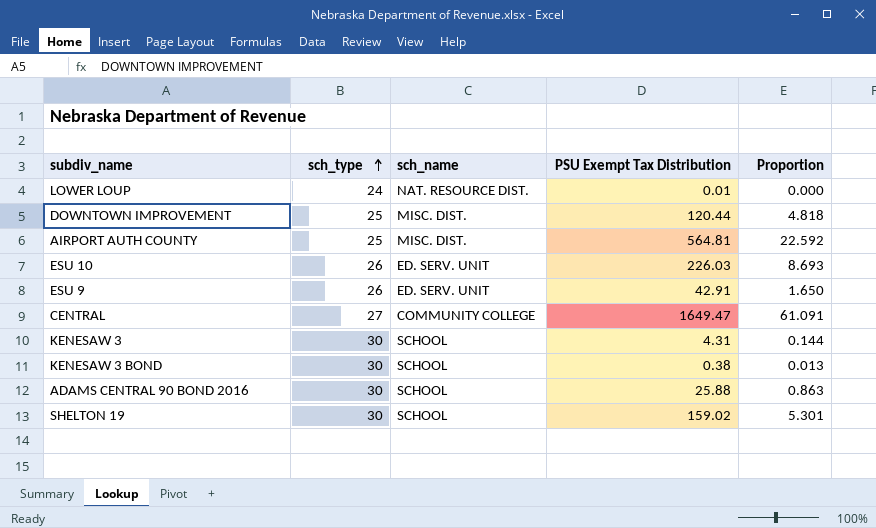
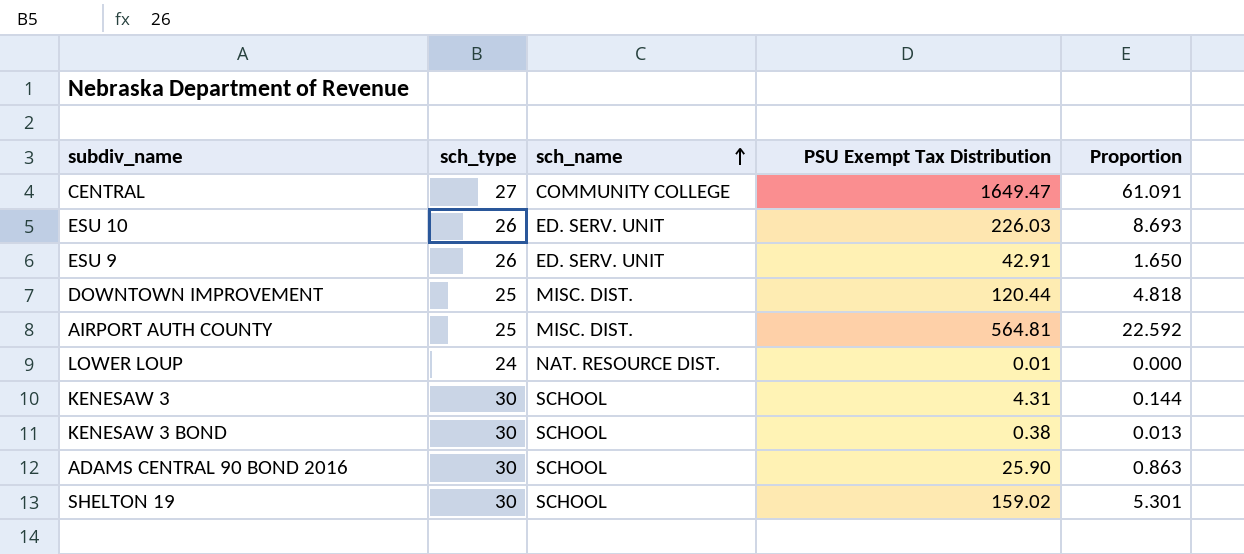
row order: sch_type ascending -> sch_name ascending
ADAMS CENTRAL 90 BOND 2016 | PSU Exempt Tax Distribution: 25.88 -> 25.90

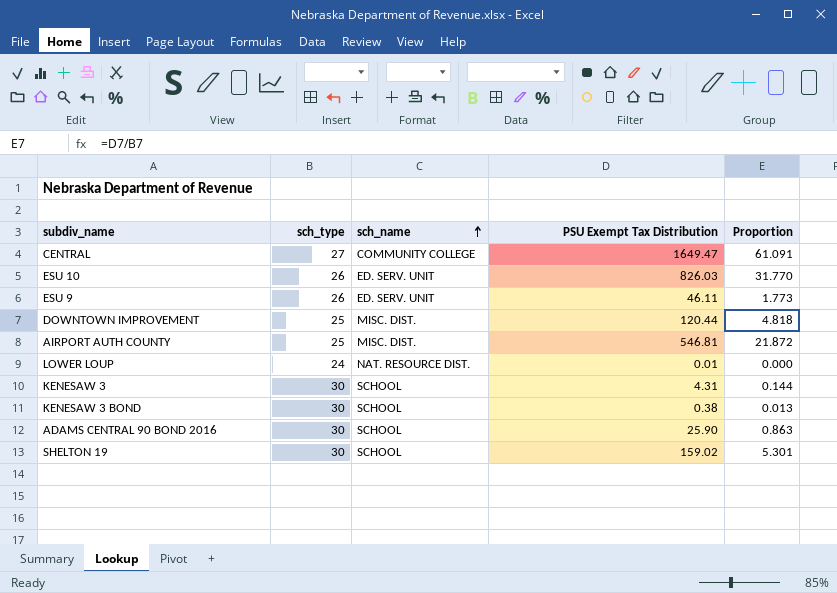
ESU 10 | PSU Exempt Tax Distribution: 226.03 -> 826.03
ESU 10 | Proportion: 8.693 -> 31.770
ESU 9 | PSU Exempt Tax Distribution: 42.91 -> 46.11
ESU 9 | Proportion: 1.650 -> 1.773
AIRPORT AUTH COUNTY | PSU Exempt Tax Distribution: 564.81 -> 546.81
AIRPORT AUTH COUNTY | Proportion: 22.592 -> 21.872

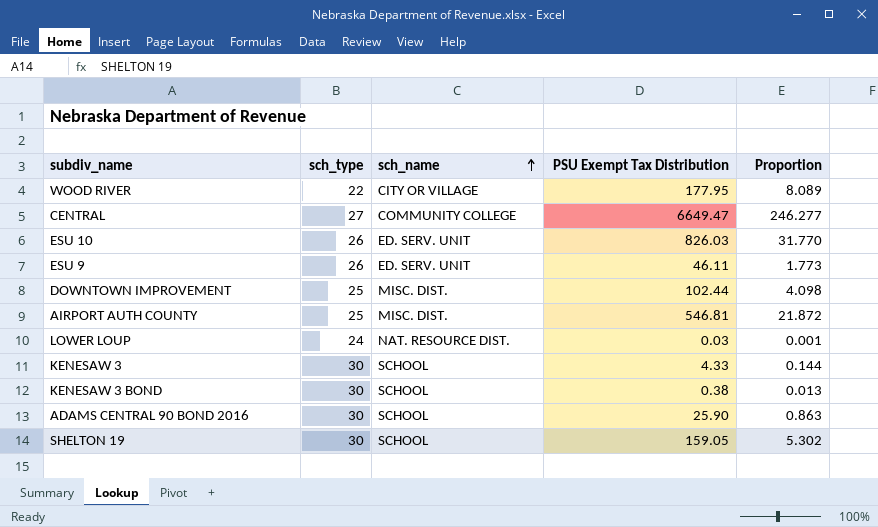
row WOOD RIVER: none -> 22 | CITY OR VILLAGE | 177.95 | 8.089
CENTRAL | PSU Exempt Tax Distribution: 1649.47 -> 6649.47
CENTRAL | Proportion: 61.091 -> 246.277
DOWNTOWN IMPROVEMENT | PSU Exempt Tax Distribution: 120.44 -> 102.44
DOWNTOWN IMPROVEMENT | Proportion: 4.818 -> 4.098
LOWER LOUP | PSU Exempt Tax Distribution: 0.01 -> 0.03
LOWER LOUP | Proportion: 0.000 -> 0.001
KENESAW 3 | PSU Exempt Tax Distribution: 4.31 -> 4.33
SHELTON 19 | PSU Exempt Tax Distribution: 159.02 -> 159.05
SHELTON 19 | Proportion: 5.301 -> 5.302

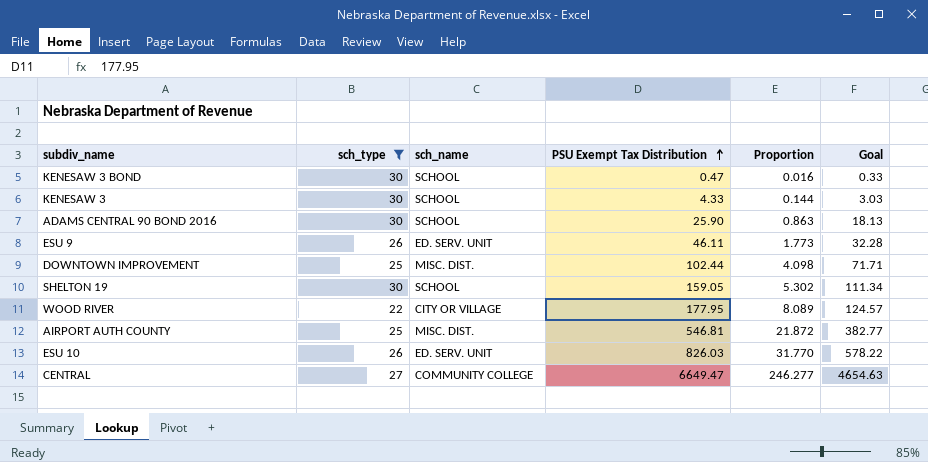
filter: none -> sch_type != 24
row order: sch_name ascending -> PSU Exempt Tax Distribution ascending
column Goal | formula: none -> [PSU Exempt Tax Distribution] * 0.7
KENESAW 3 BOND | PSU Exempt Tax Distribution: 0.38 -> 0.47
KENESAW 3 BOND | Proportion: 0.013 -> 0.016

